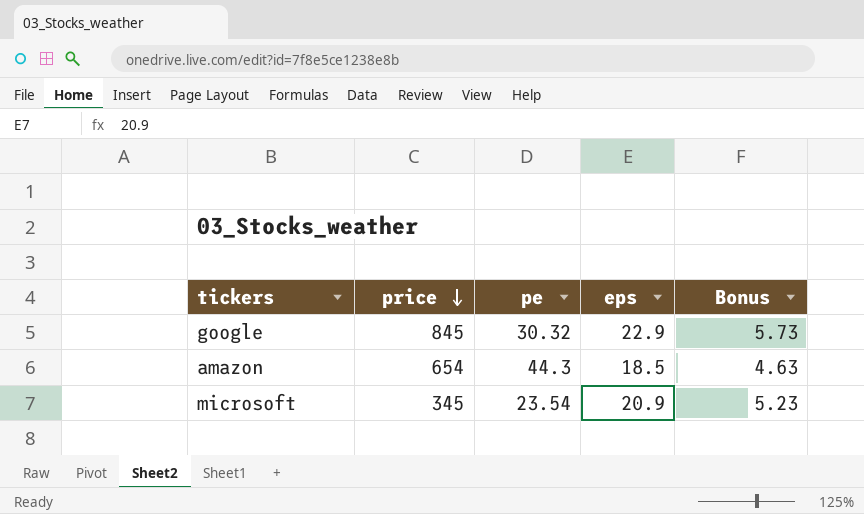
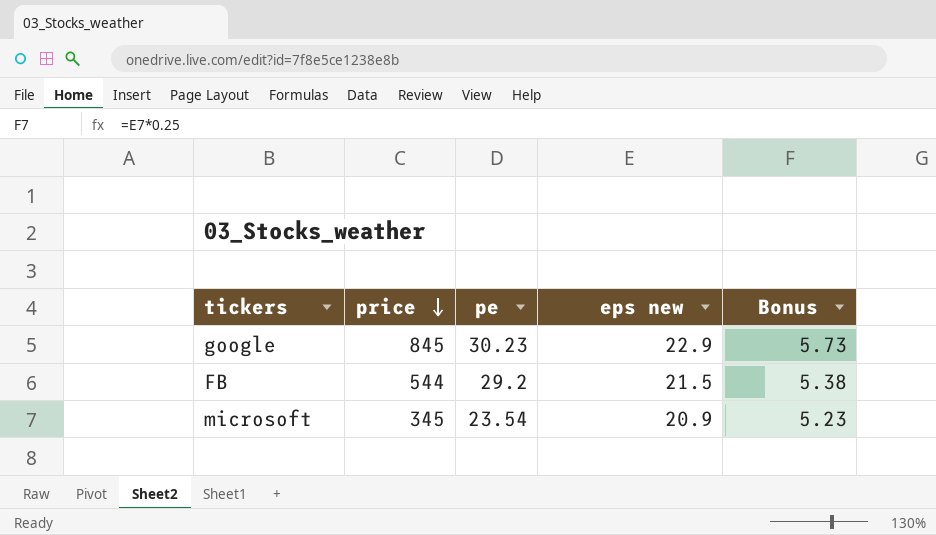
column name: eps -> eps new
row amazon: 654 | 44.3 | 18.5 | 4.63 -> none
google | pe: 30.32 -> 30.23
row FB: none -> 544 | 29.2 | 21.5 | 5.38

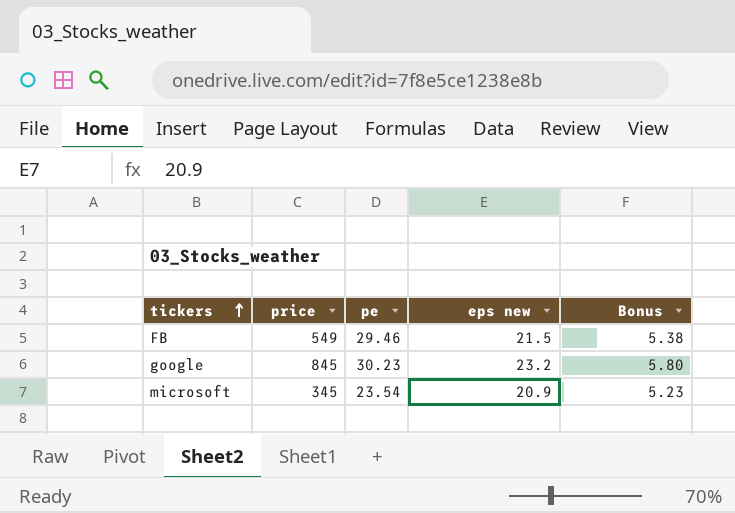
row order: price descending -> tickers ascending
FB | price: 544 -> 549
FB | pe: 29.2 -> 29.46
google | eps new: 22.9 -> 23.2
google | Bonus: 5.73 -> 5.80

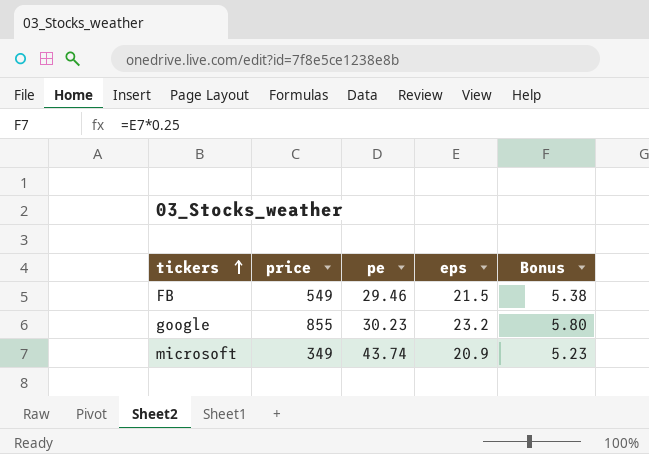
column name: eps new -> eps
google | price: 845 -> 855
microsoft | price: 345 -> 349
microsoft | pe: 23.54 -> 43.74

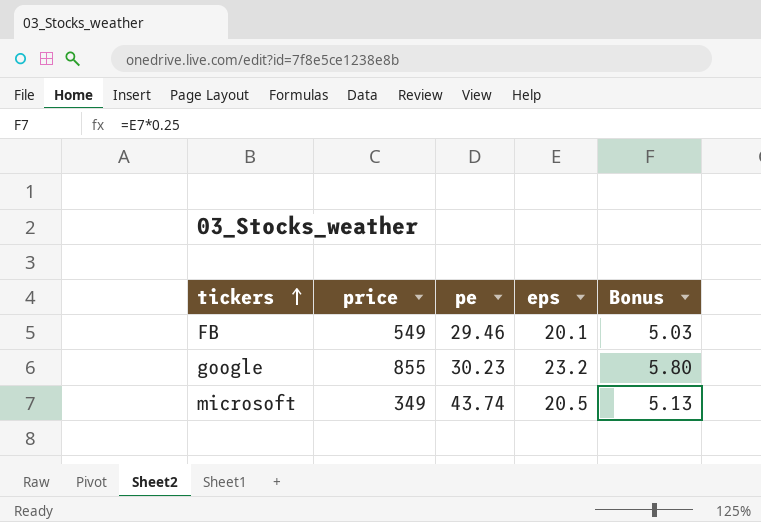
FB | eps: 21.5 -> 20.1
FB | Bonus: 5.38 -> 5.03
microsoft | eps: 20.9 -> 20.5
microsoft | Bonus: 5.23 -> 5.13

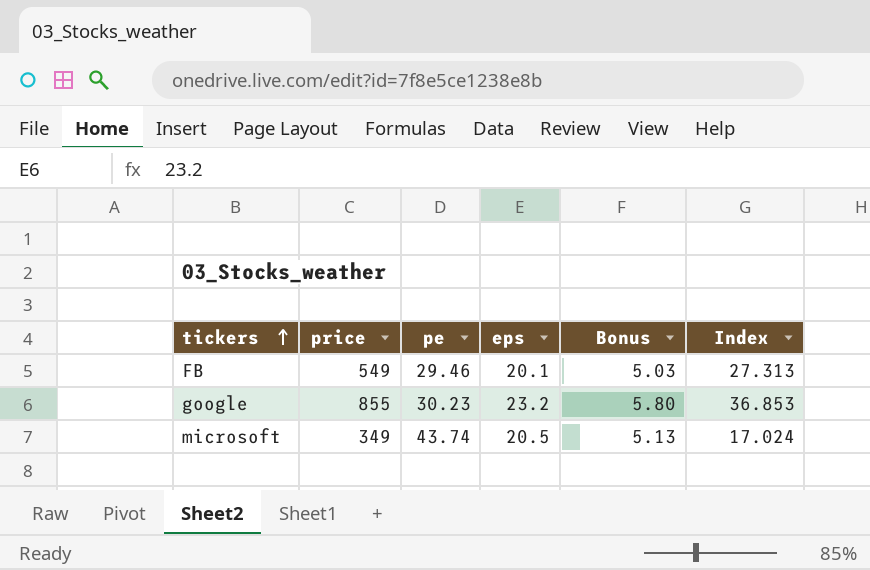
column Index | formula: none -> [price] / [eps]

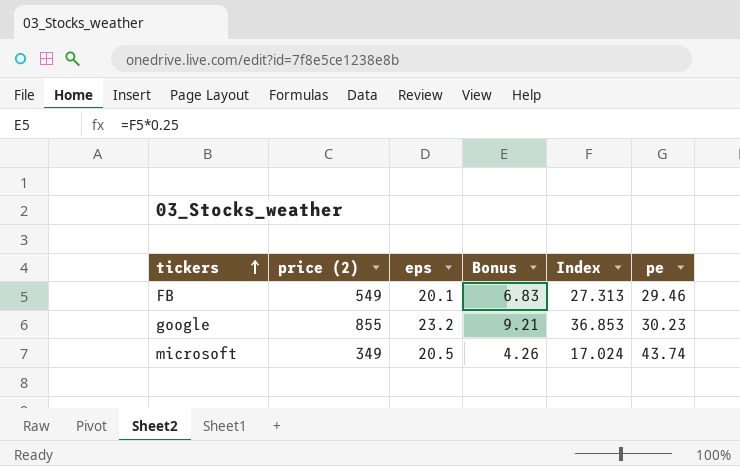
column name: price -> price (2)
column Bonus | formula: [eps] * 0.25 -> [Index] * 0.25
column pe | position: 3 -> 6

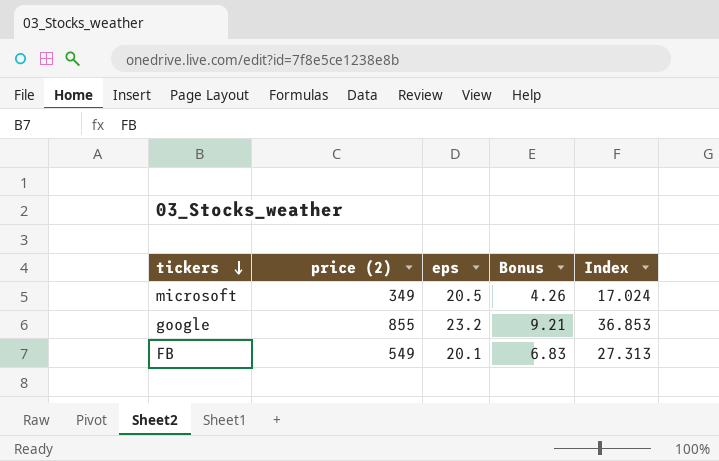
row order: tickers ascending -> tickers descending
column pe | position: 6 -> none

